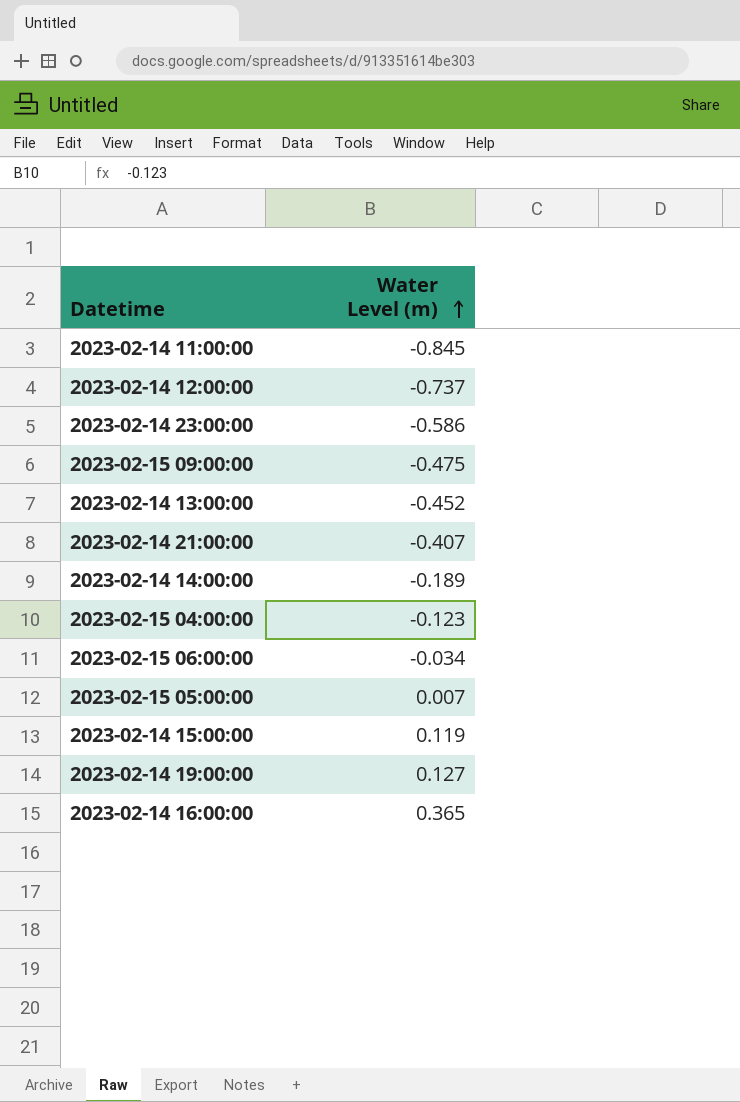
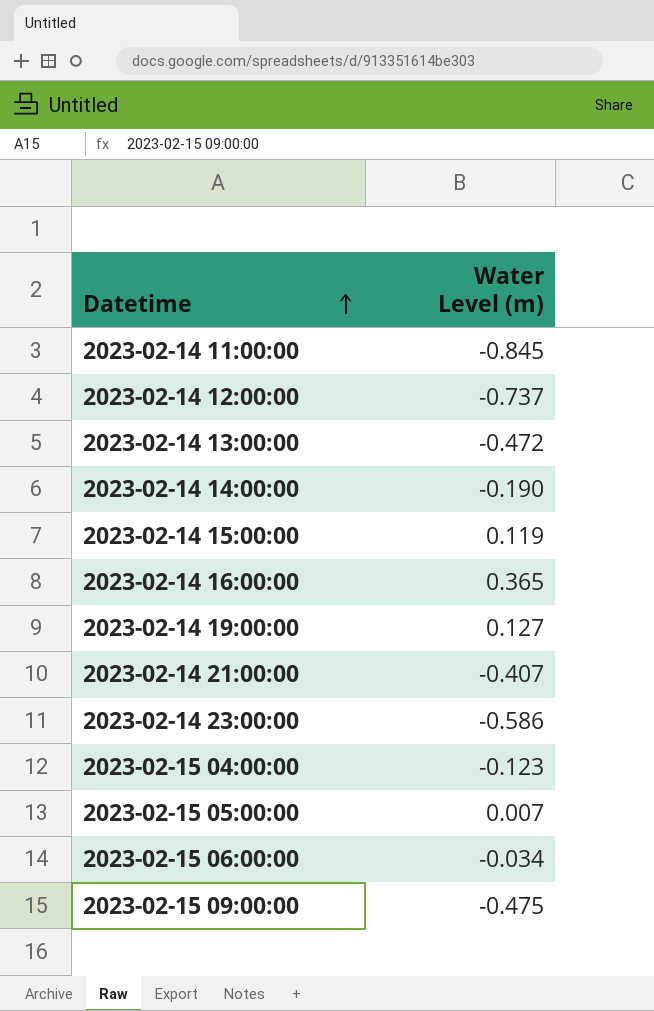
row order: Water Level (m) ascending -> Datetime ascending
2023-02-14 13:00:00 | Water Level (m): -0.452 -> -0.472
2023-02-14 14:00:00 | Water Level (m): -0.189 -> -0.190

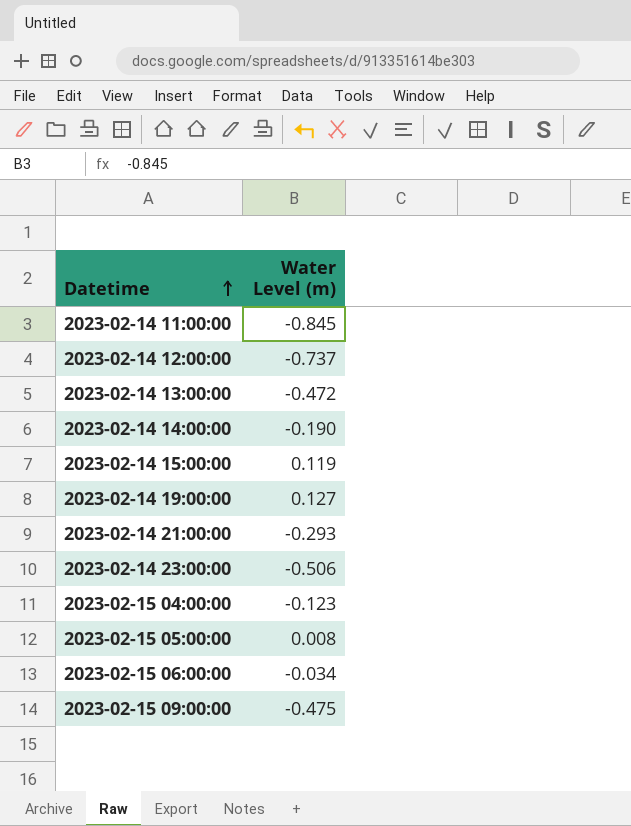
row 2023-02-14 16:00:00: 0.365 -> none
2023-02-14 21:00:00 | Water Level (m): -0.407 -> -0.293
2023-02-14 23:00:00 | Water Level (m): -0.586 -> -0.506
2023-02-15 05:00:00 | Water Level (m): 0.007 -> 0.008

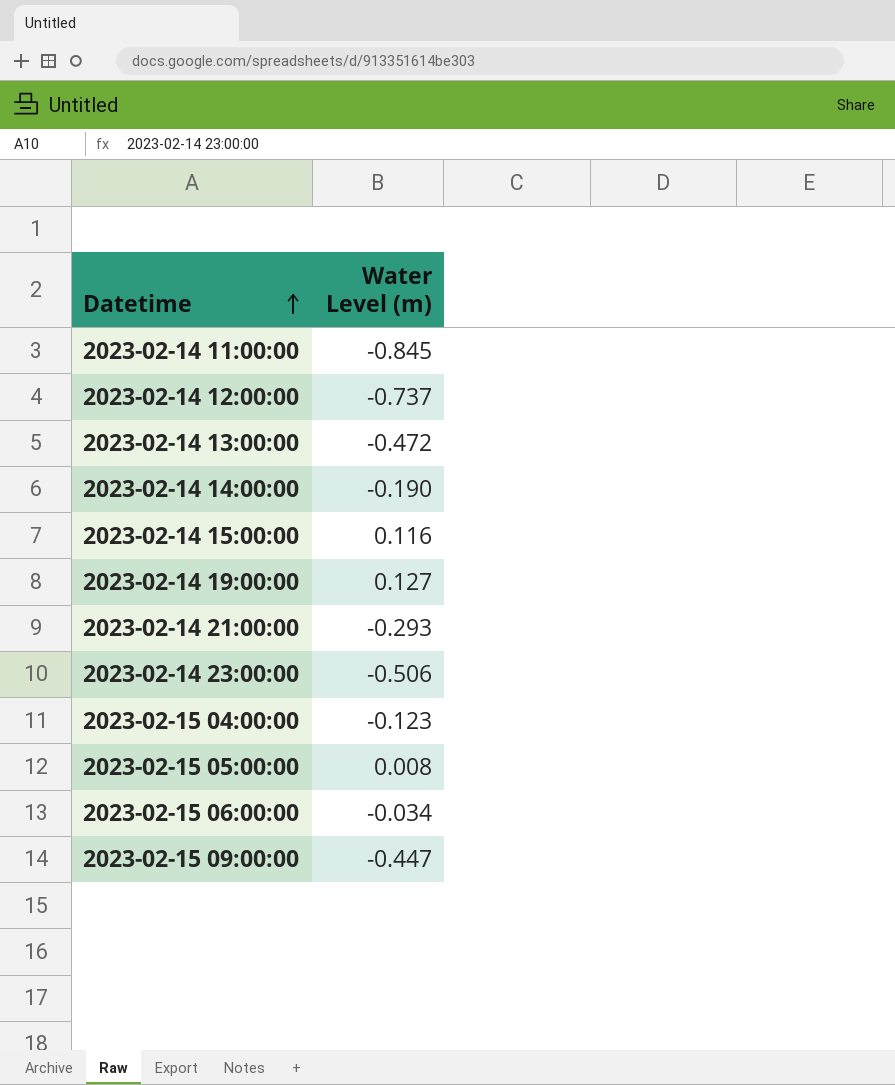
2023-02-14 15:00:00 | Water Level (m): 0.119 -> 0.116
2023-02-15 09:00:00 | Water Level (m): -0.475 -> -0.447

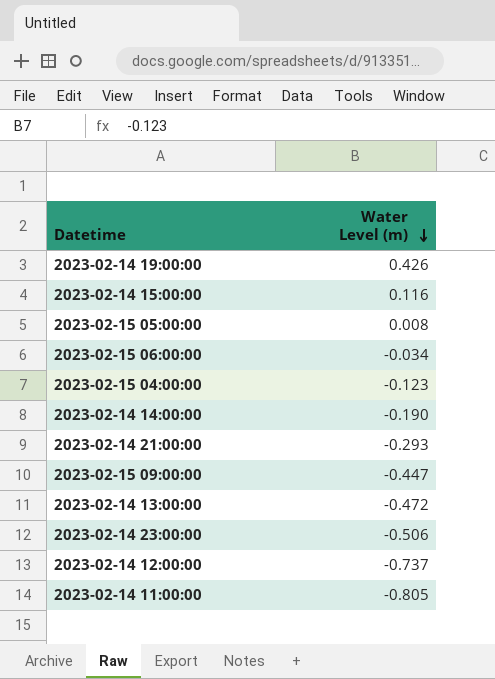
row order: Datetime ascending -> Water Level (m) descending
2023-02-14 19:00:00 | Water Level (m): 0.127 -> 0.426
2023-02-14 11:00:00 | Water Level (m): -0.845 -> -0.805

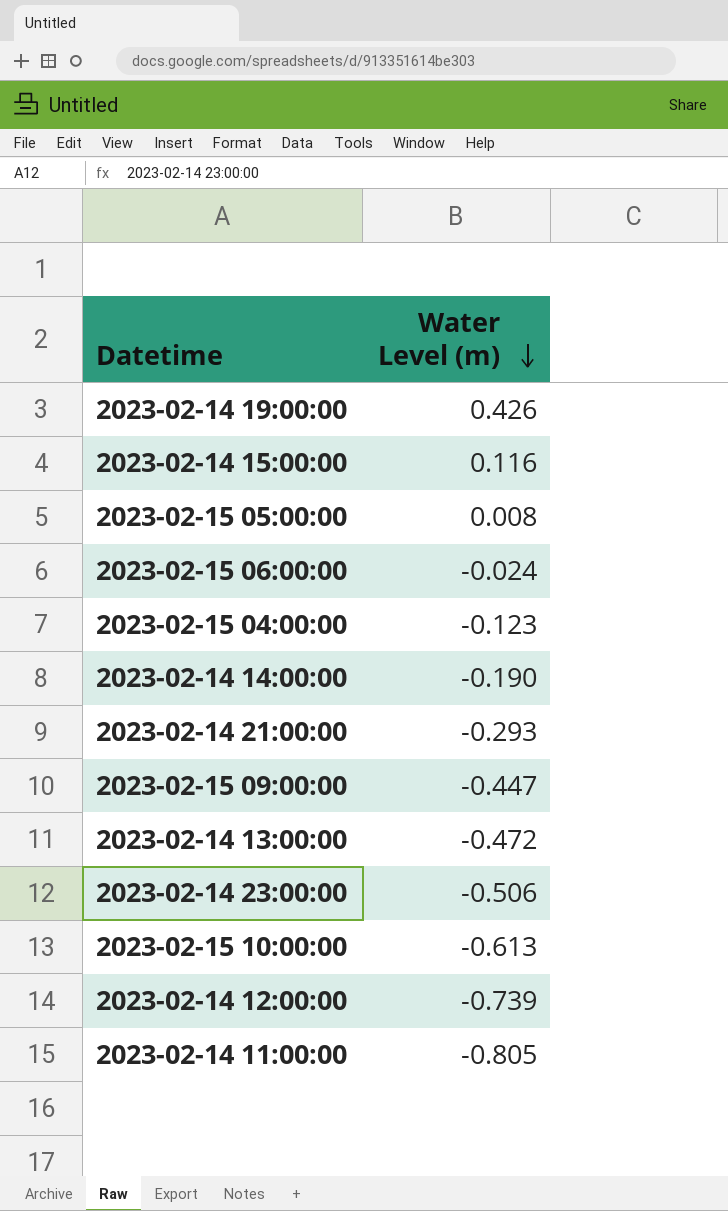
2023-02-15 06:00:00 | Water Level (m): -0.034 -> -0.024
row 2023-02-15 10:00:00: none -> -0.613
2023-02-14 12:00:00 | Water Level (m): -0.737 -> -0.739

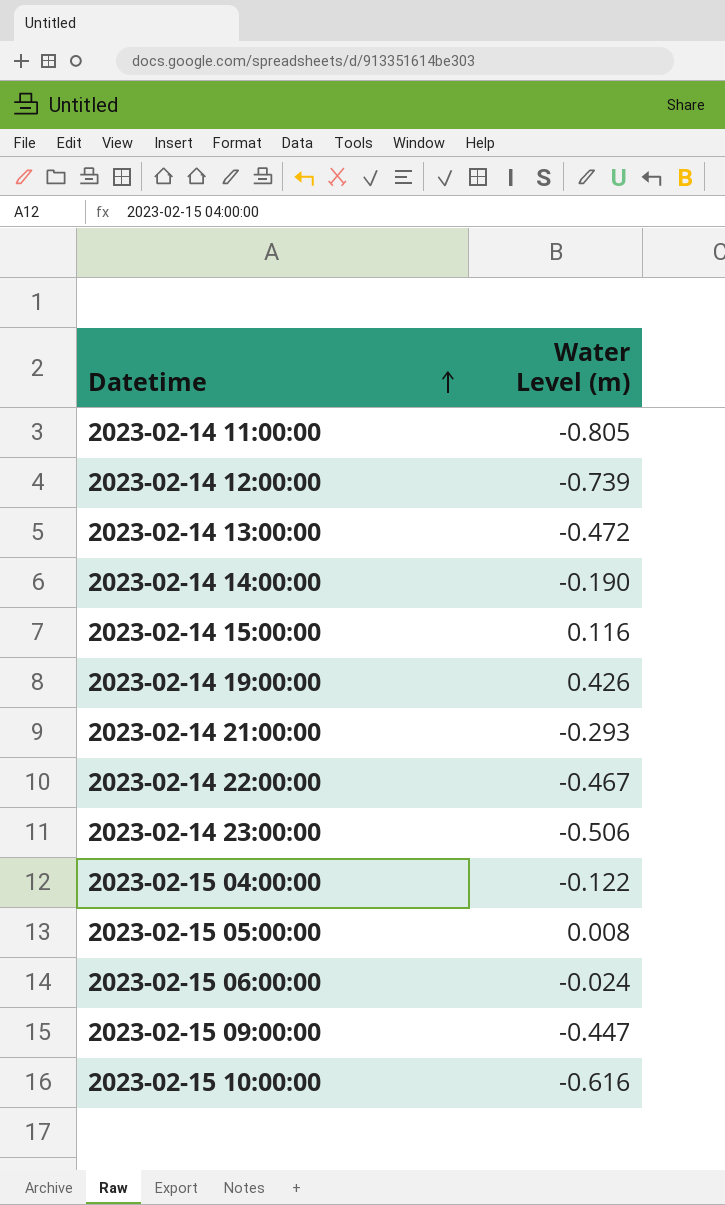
row order: Water Level (m) descending -> Datetime ascending
row 2023-02-14 22:00:00: none -> -0.467
2023-02-15 04:00:00 | Water Level (m): -0.123 -> -0.122
2023-02-15 10:00:00 | Water Level (m): -0.613 -> -0.616

